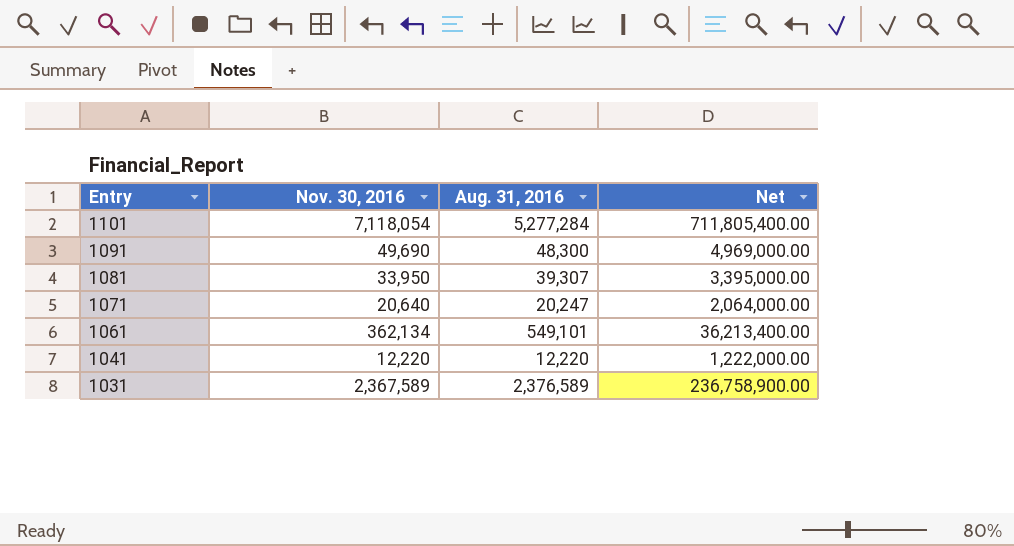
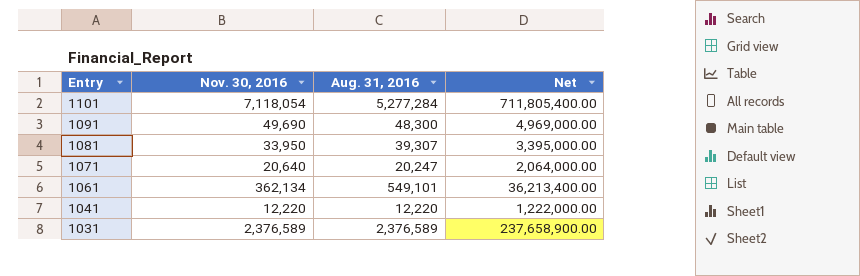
1031 | Nov. 30, 2016: 2,367,589 -> 2,376,589
1031 | Net: 236,758,900.00 -> 237,658,900.00

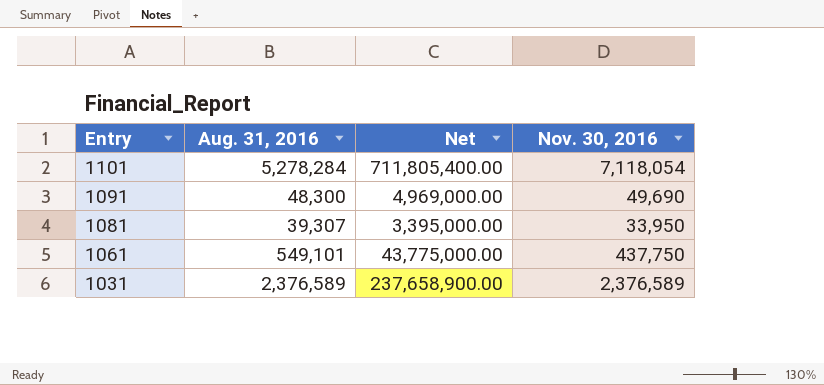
column Nov. 30, 2016 | position: 2 -> 4
row 1071: 20,640 | 20,247 | 2,064,000.00 -> none
row 1041: 12,220 | 12,220 | 1,222,000.00 -> none
1101 | Aug. 31, 2016: 5,277,284 -> 5,278,284
1061 | Net: 36,213,400.00 -> 43,775,000.00
1061 | Nov. 30, 2016: 362,134 -> 437,750

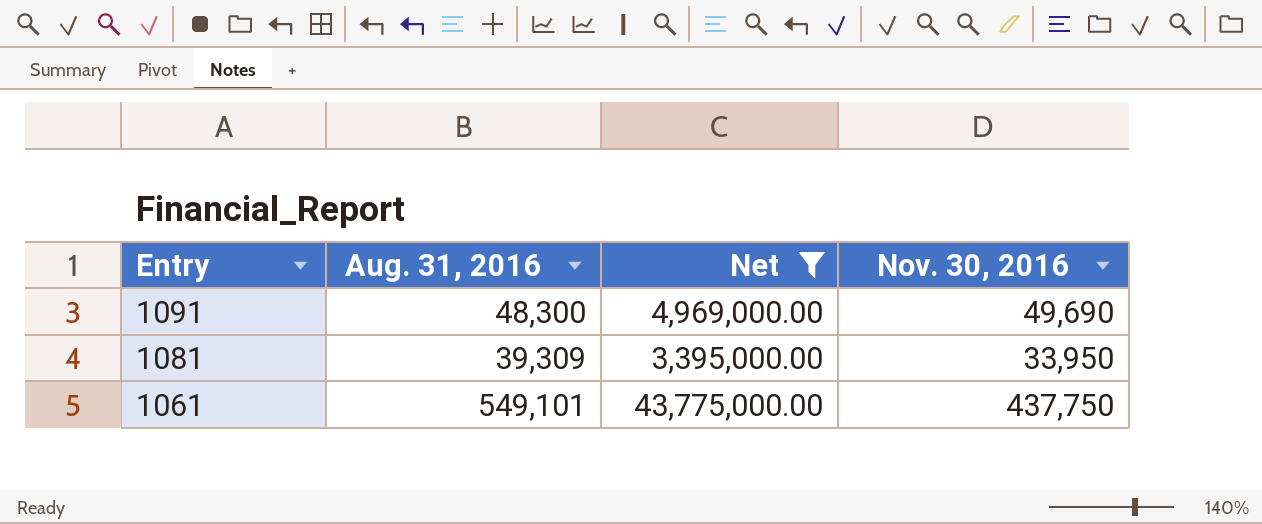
filter: none -> Net <= 43,775,000.00
1081 | Aug. 31, 2016: 39,307 -> 39,309

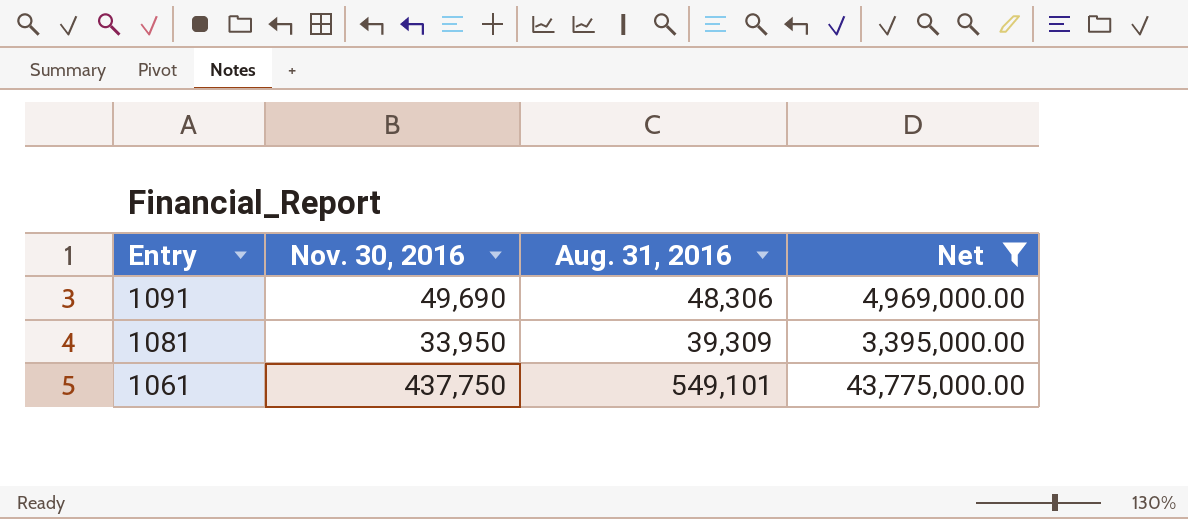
column Nov. 30, 2016 | position: 4 -> 2
1091 | Aug. 31, 2016: 48,300 -> 48,306

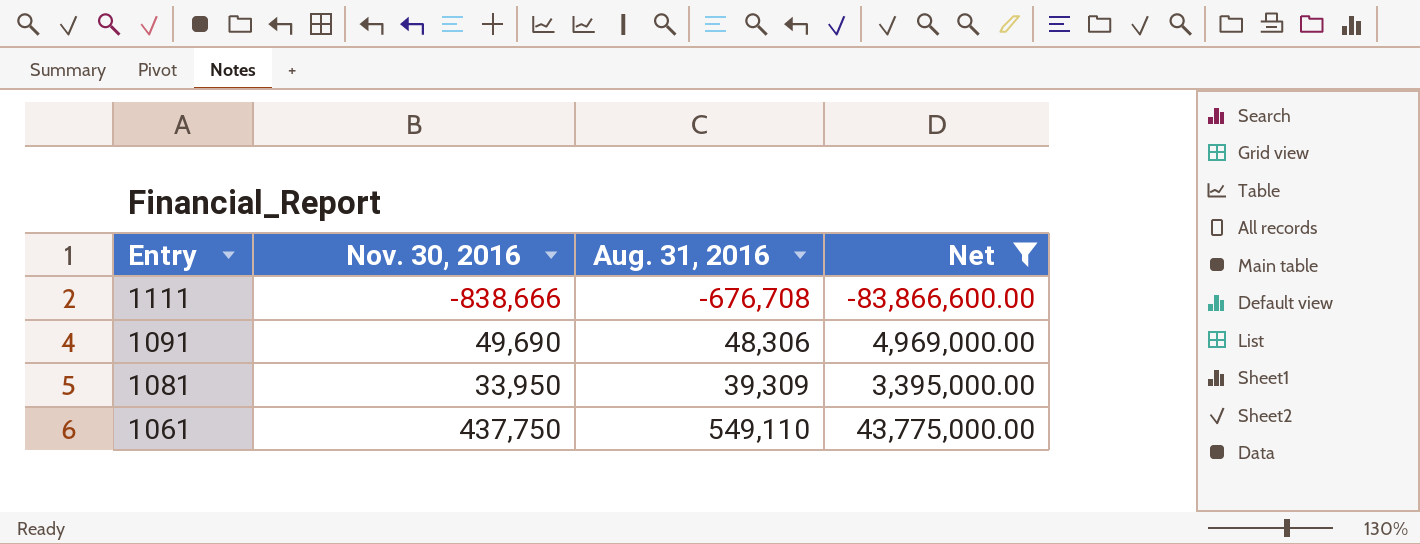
row 1111: none -> -838,666 | -676,708 | -83,866,600.00
1061 | Aug. 31, 2016: 549,101 -> 549,110

